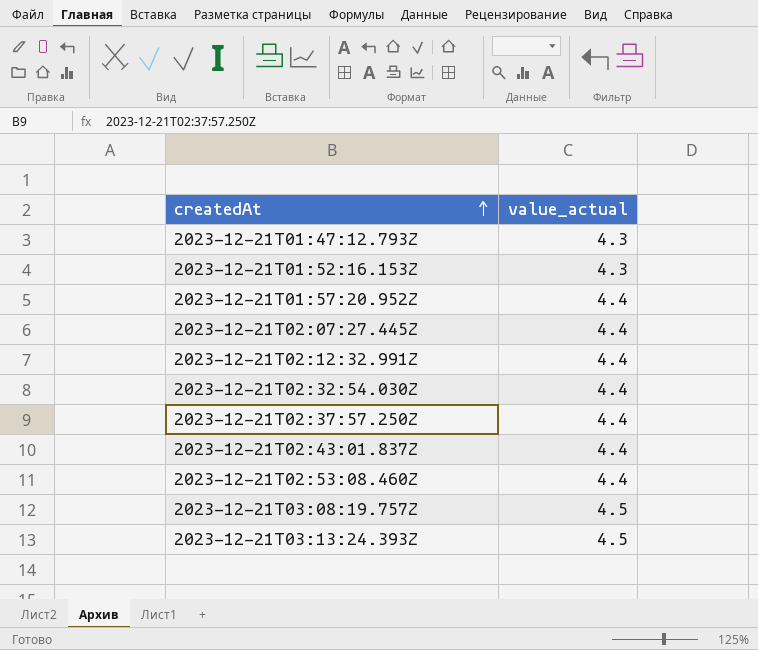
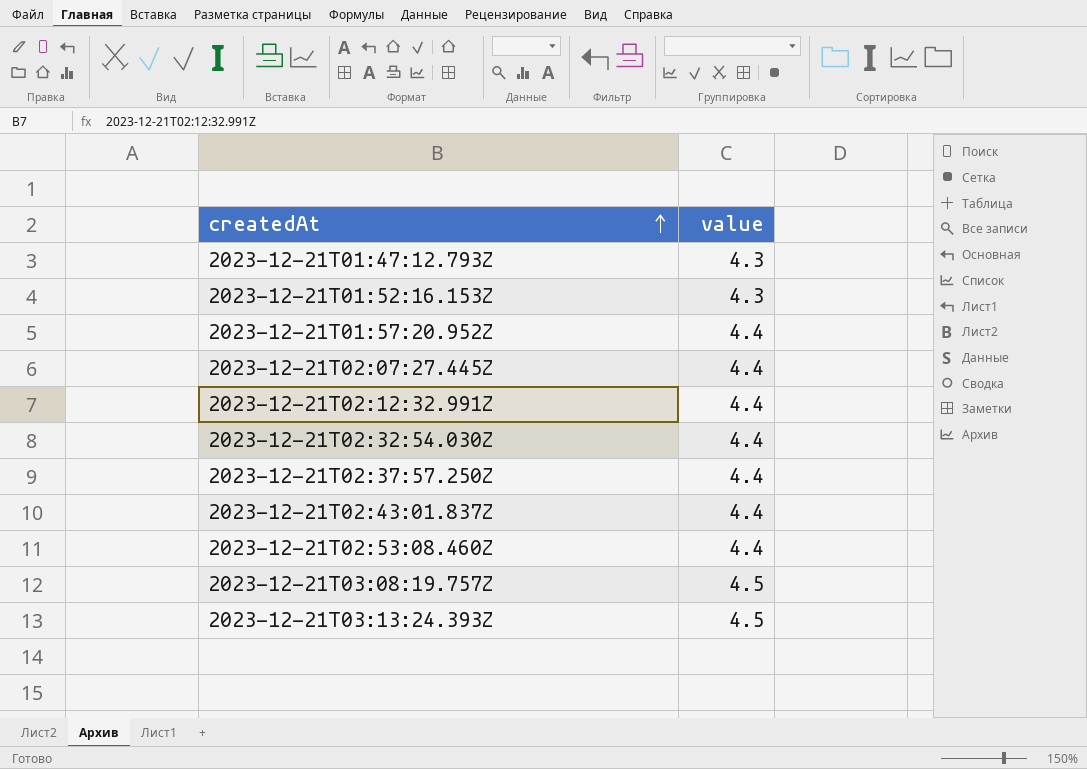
column name: value_actual -> value

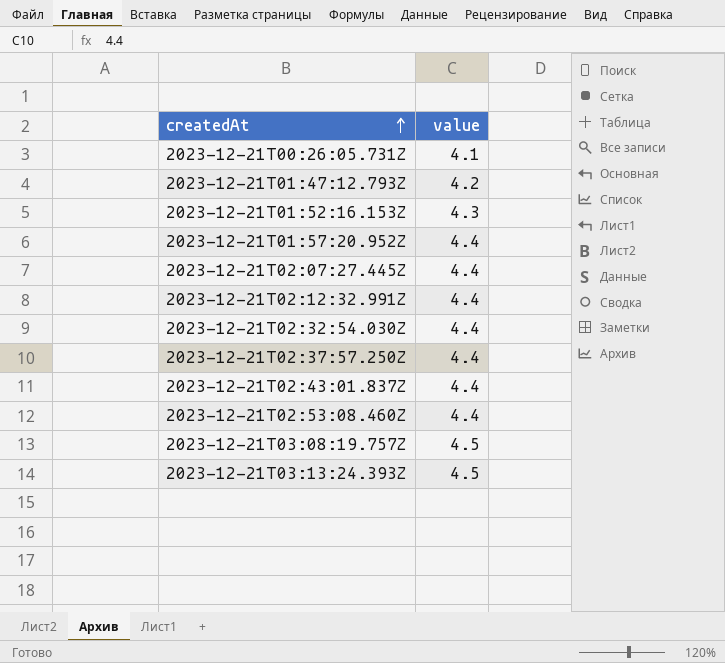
row 2023-12-21T00:26:05.731Z: none -> 4.1
2023-12-21T01:47:12.793Z | value: 4.3 -> 4.2

